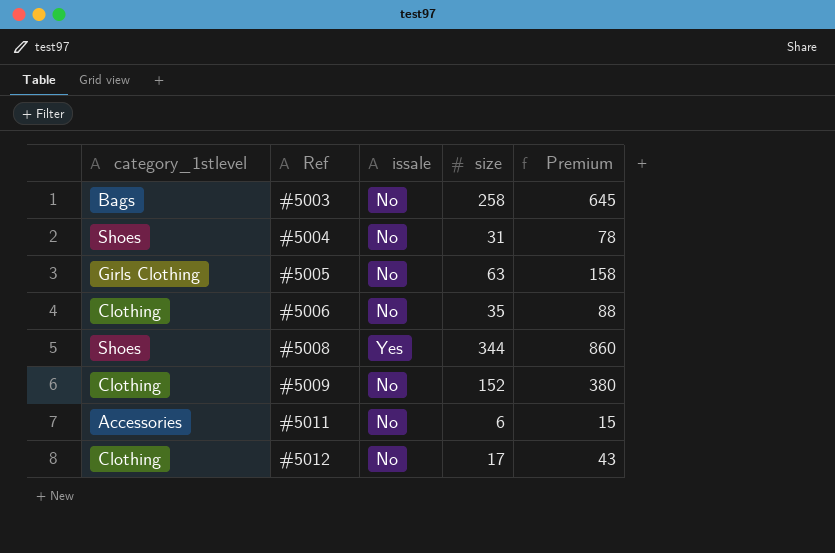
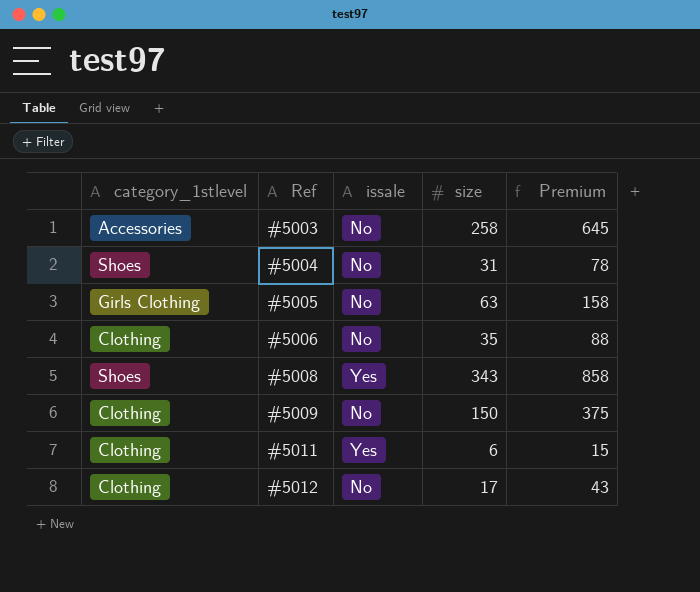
#5003 | category_1stlevel: Bags -> Accessories
#5008 | size: 344 -> 343
#5008 | Premium: 860 -> 858
#5009 | size: 152 -> 150
#5009 | Premium: 380 -> 375
#5011 | category_1stlevel: Accessories -> Clothing
#5011 | issale: No -> Yes

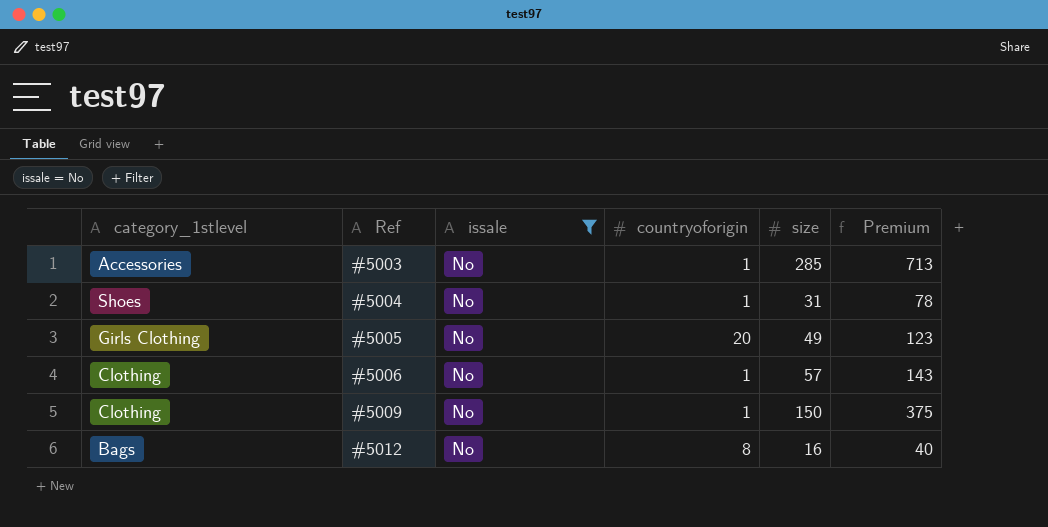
filter: none -> issale = No
column countryoforigin | position: none -> 4
#5003 | size: 258 -> 285
#5003 | Premium: 645 -> 713
#5005 | size: 63 -> 49
#5005 | Premium: 158 -> 123
#5006 | size: 35 -> 57
#5006 | Premium: 88 -> 143
#5012 | category_1stlevel: Clothing -> Bags
#5012 | size: 17 -> 16
#5012 | Premium: 43 -> 40

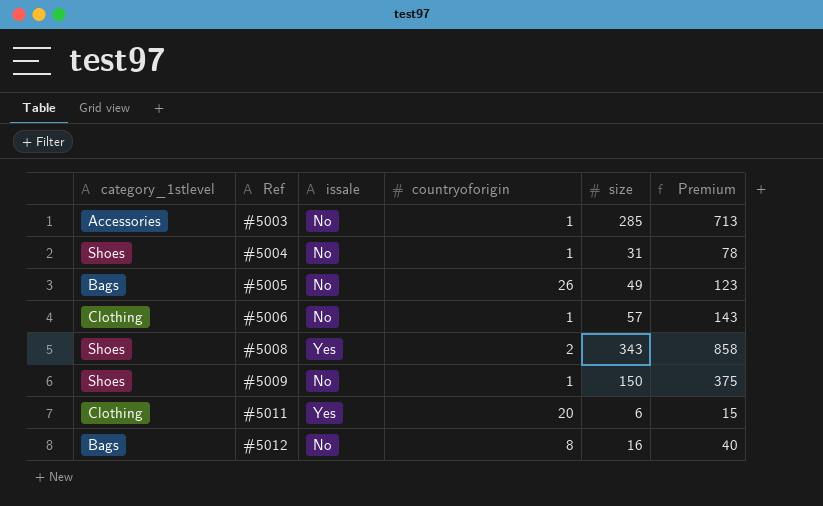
filter: issale = No -> none
#5005 | category_1stlevel: Girls Clothing -> Bags
#5005 | countryoforigin: 20 -> 26
#5009 | category_1stlevel: Clothing -> Shoes

